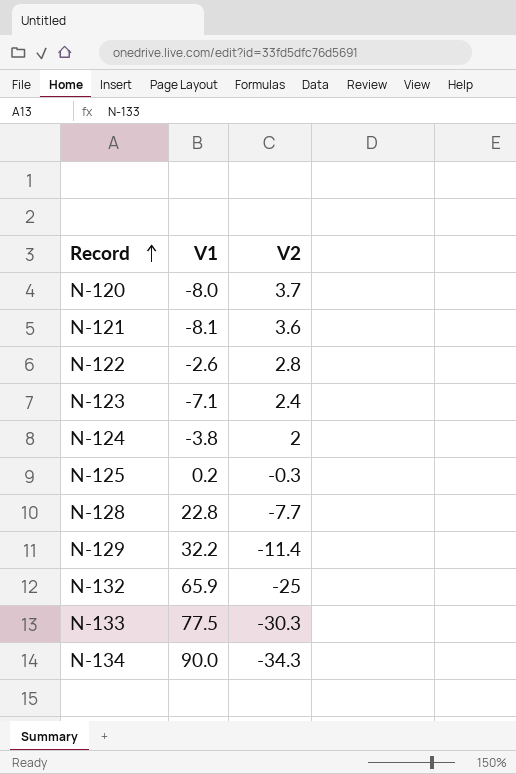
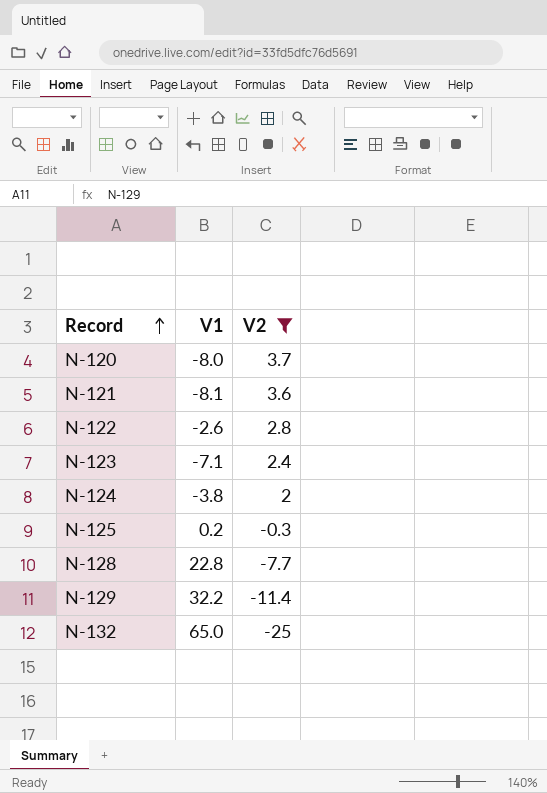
filter: none -> V2 >= -25
N-132 | V1: 65.9 -> 65.0

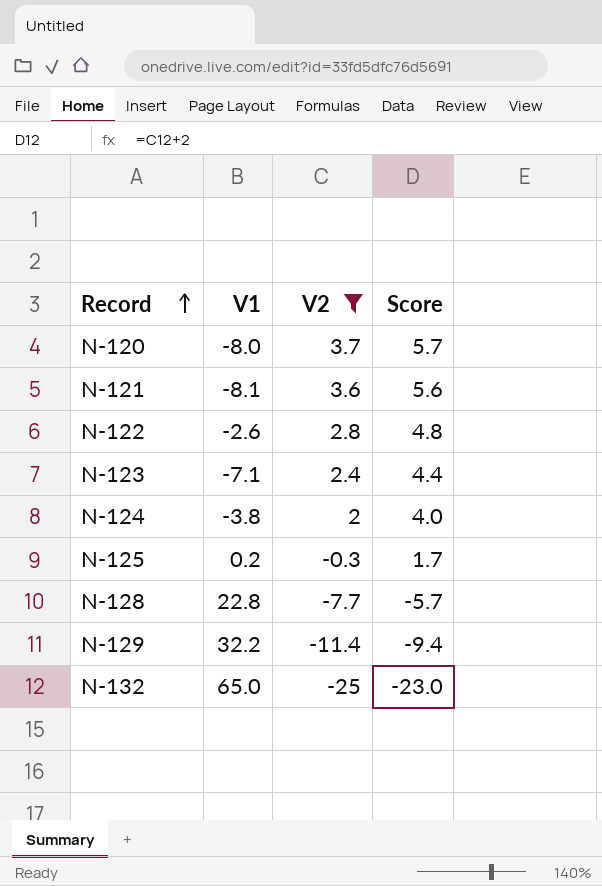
column Score | formula: none -> [V2] + 2

